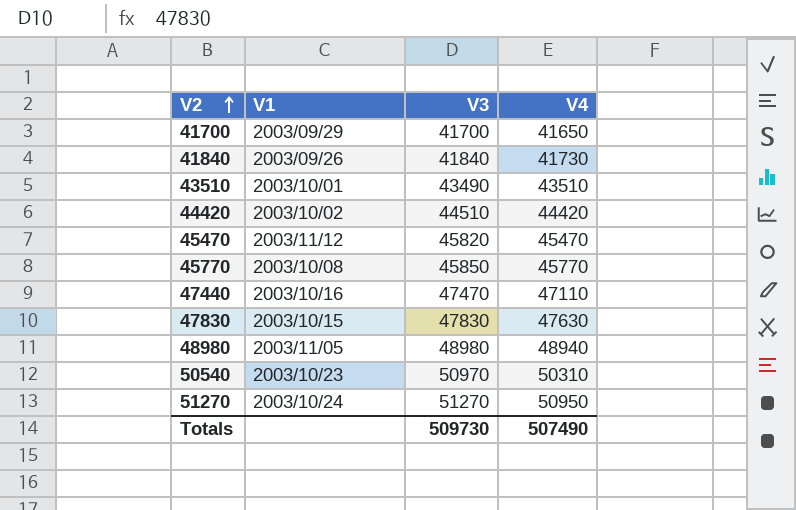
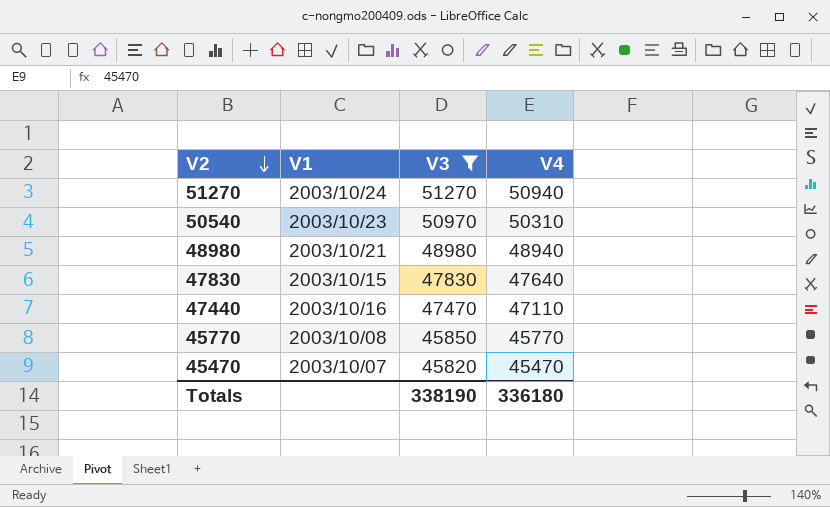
filter: none -> V3 >= 45820
row order: V2 ascending -> V2 descending
51270 | V4: 50950 -> 50940
48980 | V1: 2003/11/05 -> 2003/10/21
47830 | V4: 47630 -> 47640
45470 | V1: 2003/11/12 -> 2003/10/07
Totals | V3: 509730 -> 338190
Totals | V4: 507490 -> 336180

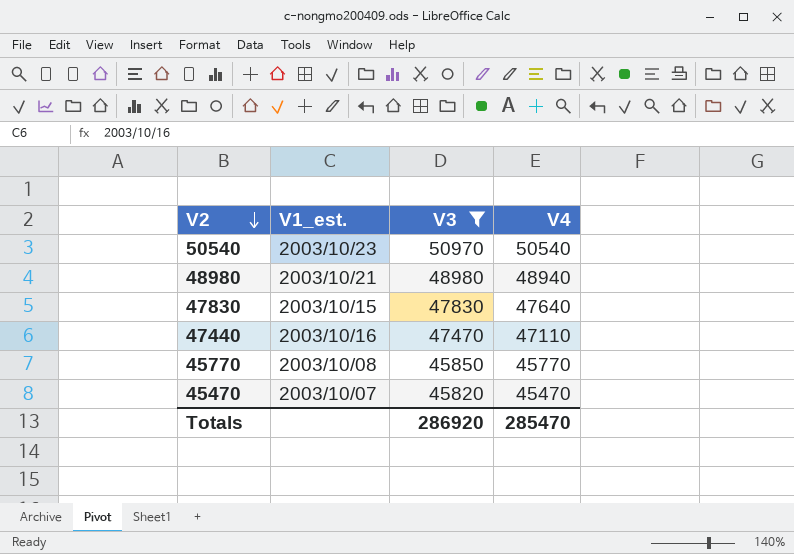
column name: V1 -> V1_est.
row 51270: 2003/10/24 | 51270 | 50940 -> none
50540 | V4: 50310 -> 50540
Totals | V3: 338190 -> 286920
Totals | V4: 336180 -> 285470

